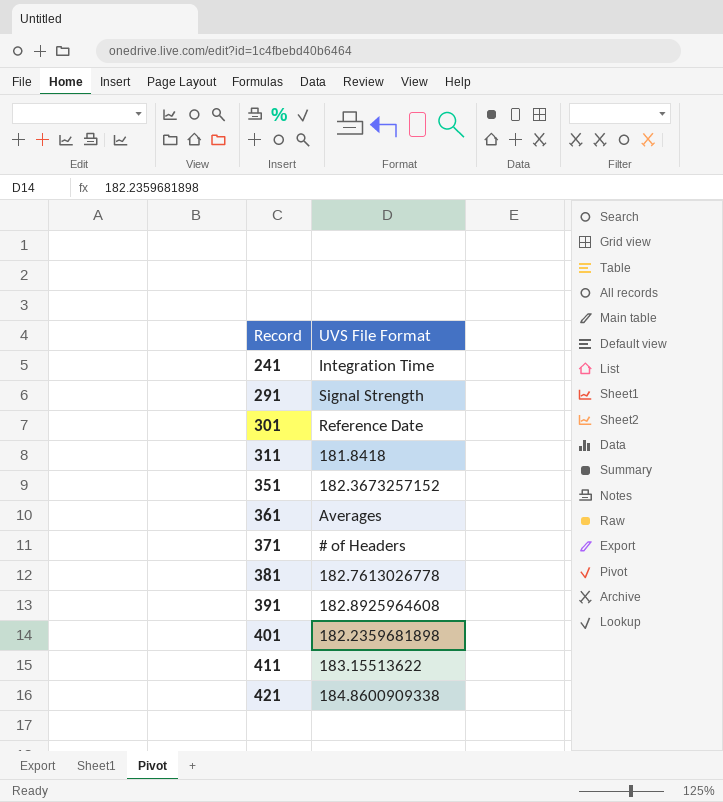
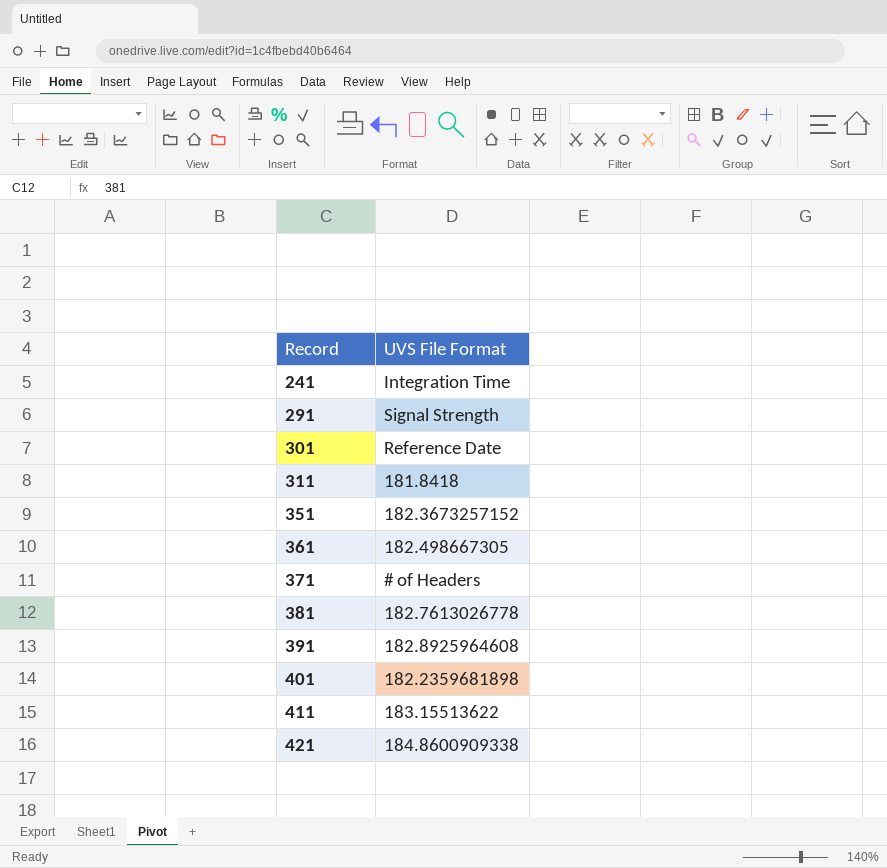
361 | UVS File Format: Averages -> 182.498667305

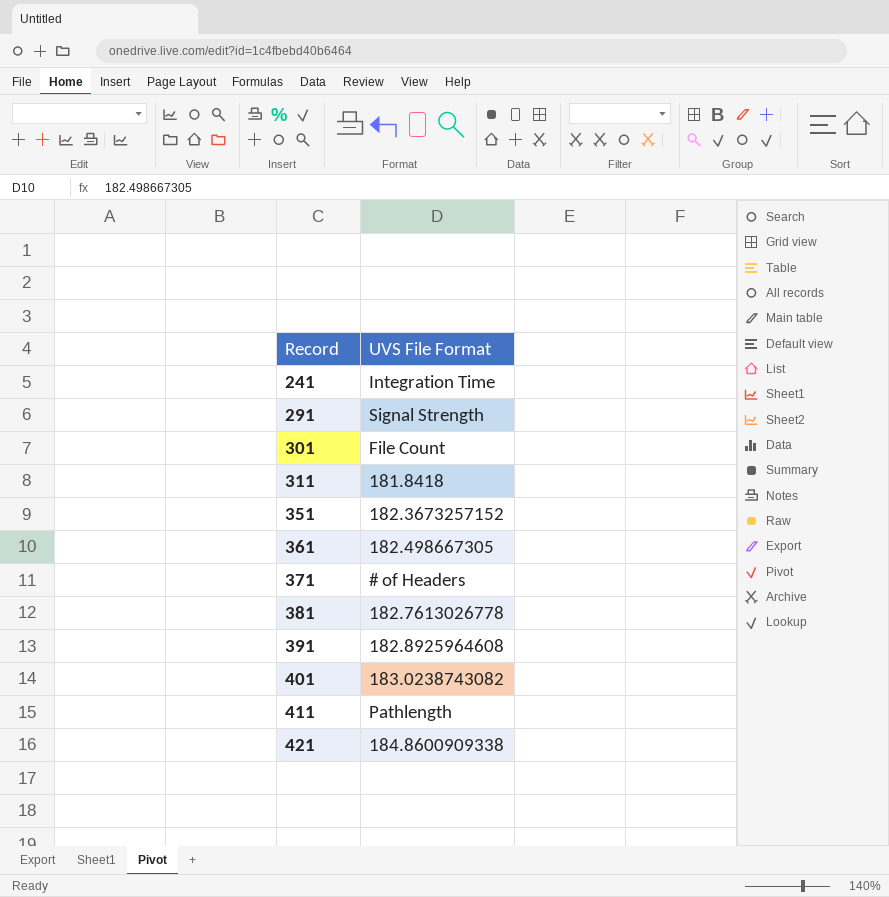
301 | UVS File Format: Reference Date -> File Count
401 | UVS File Format: 182.2359681898 -> 183.0238743082
411 | UVS File Format: 183.15513622 -> Pathlength

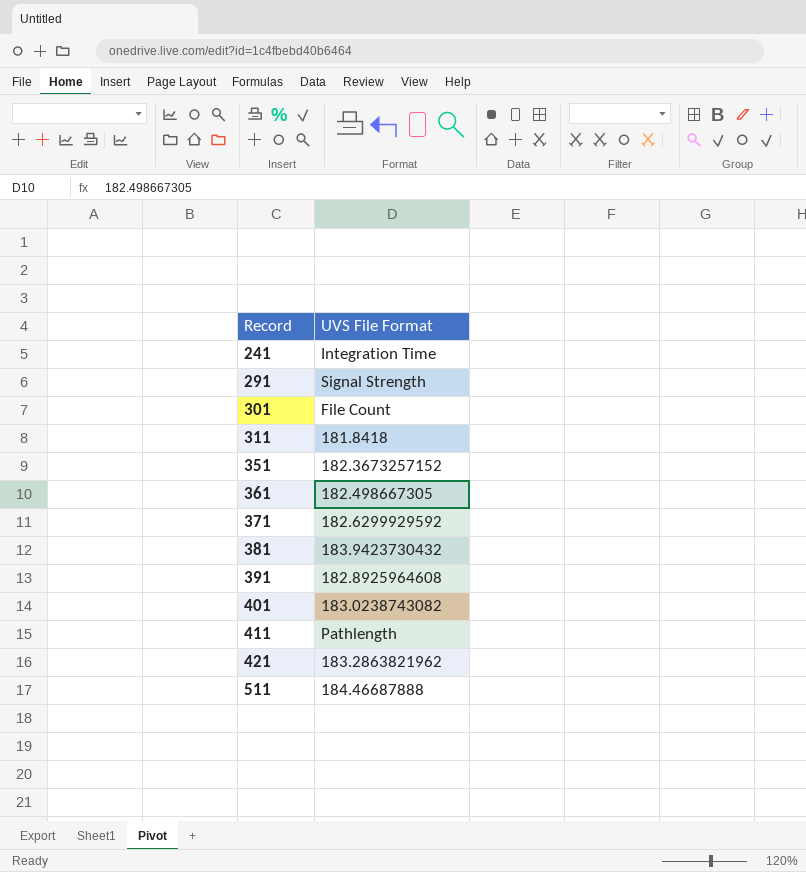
371 | UVS File Format: # of Headers -> 182.6299929592
381 | UVS File Format: 182.7613026778 -> 183.9423730432
421 | UVS File Format: 184.8600909338 -> 183.2863821962
row 511: none -> 184.46687888

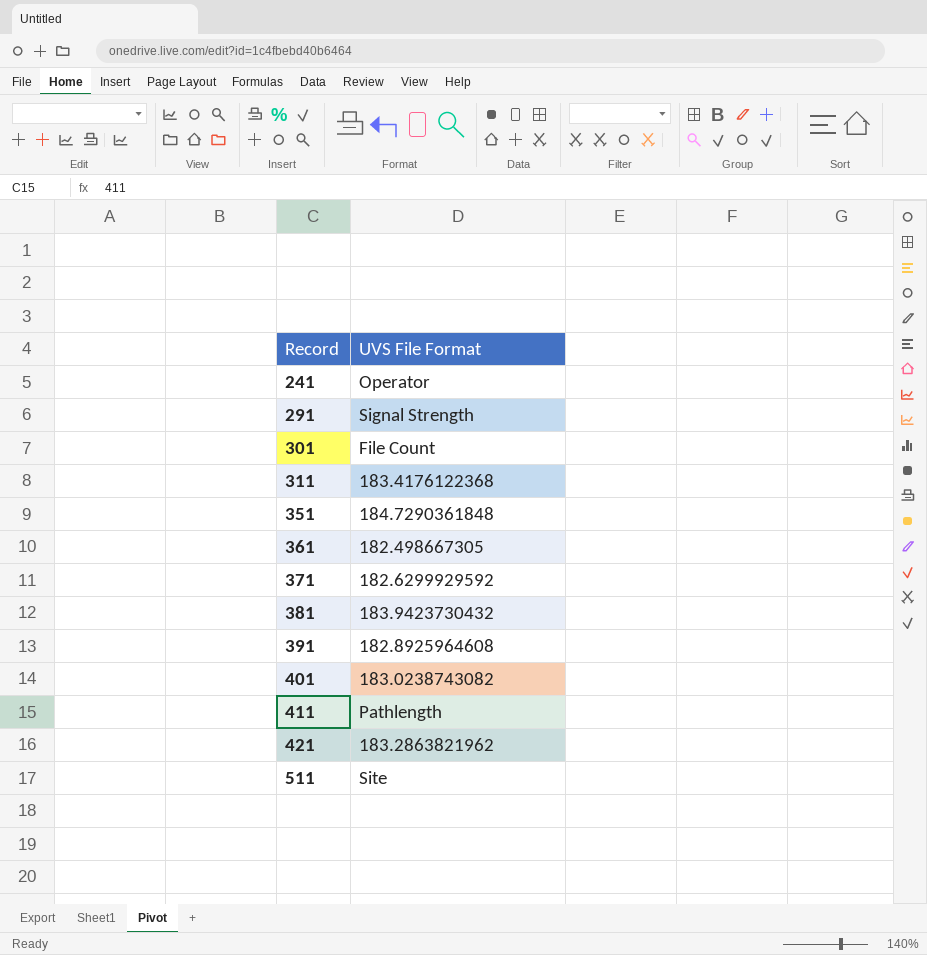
241 | UVS File Format: Integration Time -> Operator
311 | UVS File Format: 181.8418 -> 183.4176122368
351 | UVS File Format: 182.3673257152 -> 184.7290361848
511 | UVS File Format: 184.46687888 -> Site

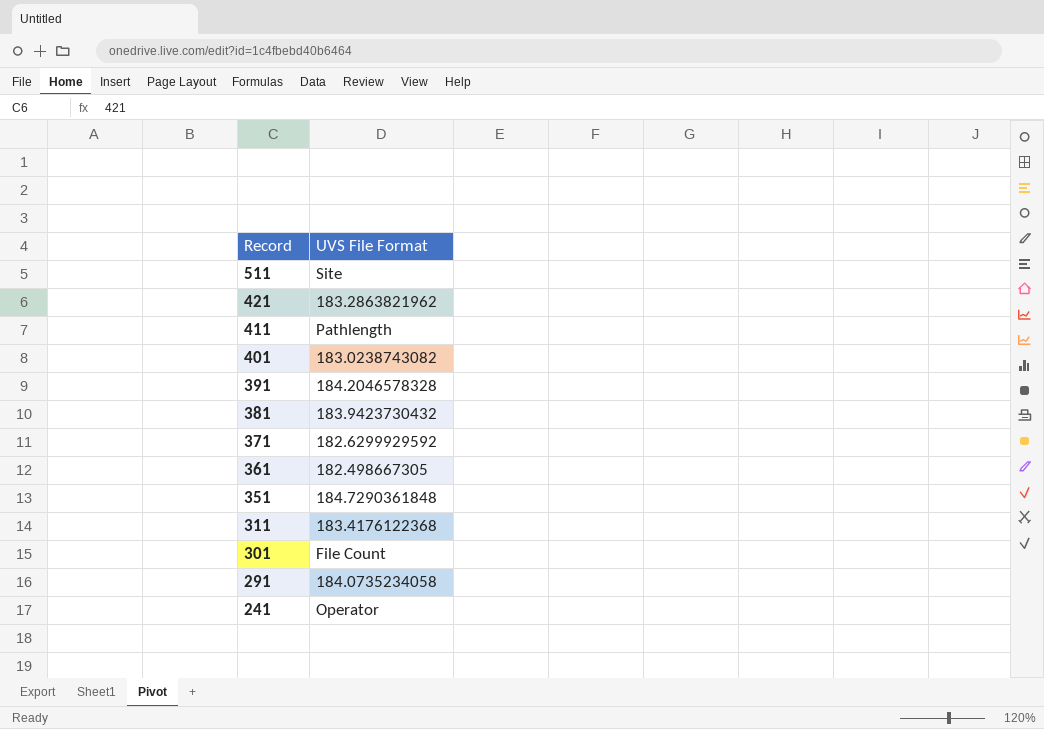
row order: Record ascending -> Record descending
391 | UVS File Format: 182.8925964608 -> 184.2046578328
291 | UVS File Format: Signal Strength -> 184.0735234058

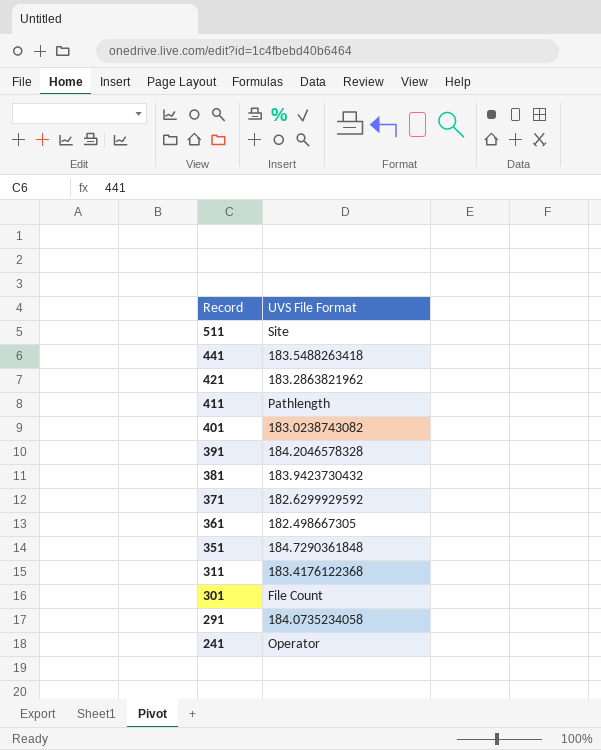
row 441: none -> 183.5488263418

